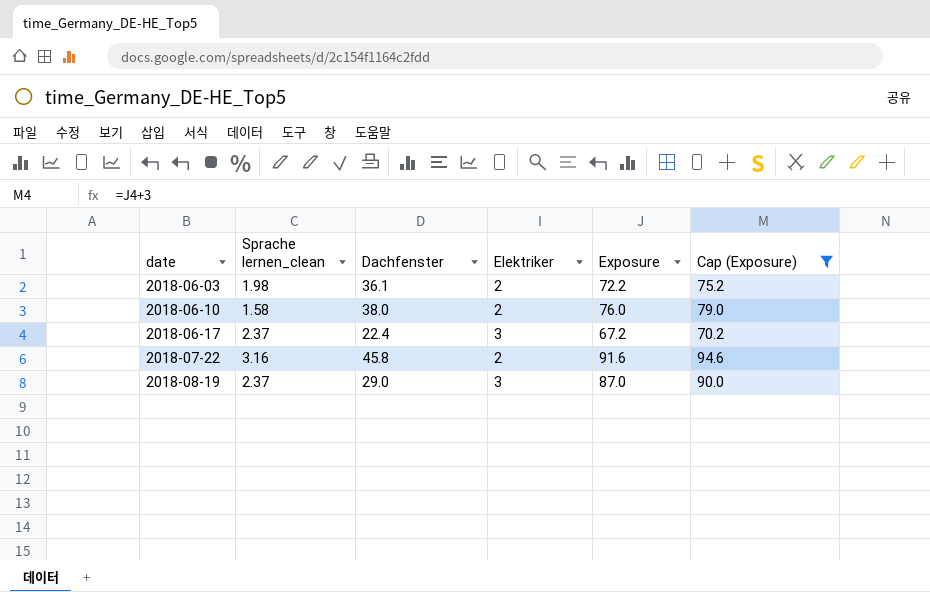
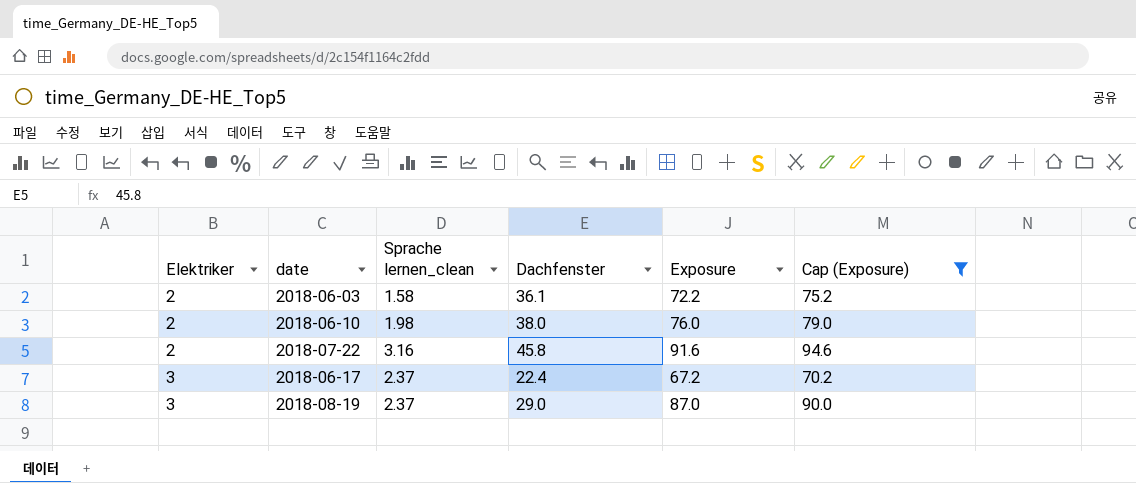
row order: date ascending -> Elektriker ascending
column Elektriker | position: 4 -> 1
2018-06-03 | Sprache lernen_clean: 1.98 -> 1.58
2018-06-10 | Sprache lernen_clean: 1.58 -> 1.98

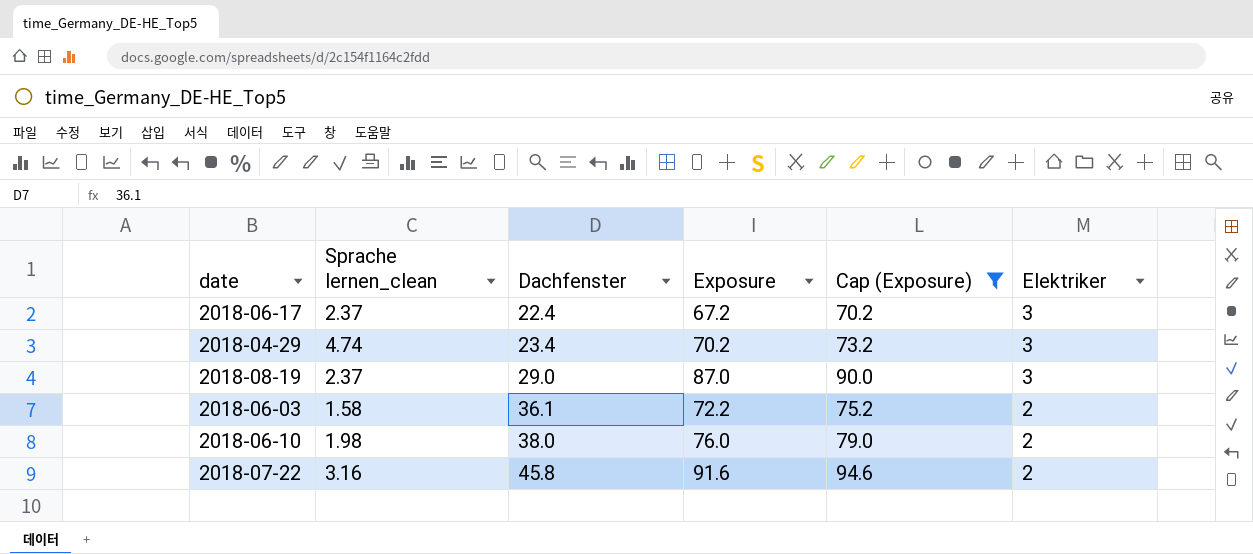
row order: Elektriker ascending -> Dachfenster ascending
column Elektriker | position: 1 -> 6
row 2018-04-29: none -> 4.74 | 23.4 | 70.2 | 73.2 | 3

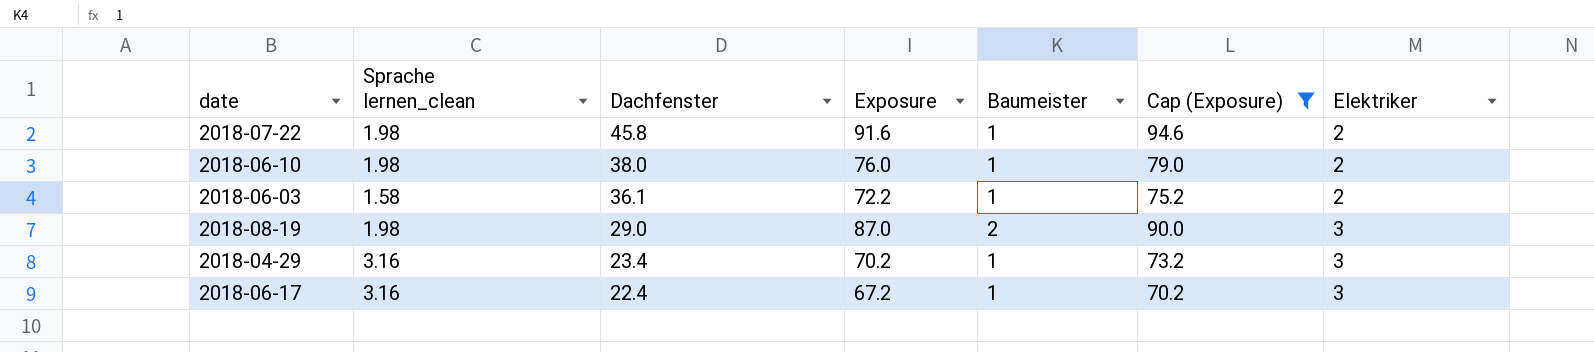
row order: Dachfenster ascending -> Dachfenster descending
column Baumeister | position: none -> 5
2018-07-22 | Sprache lernen_clean: 3.16 -> 1.98
2018-08-19 | Sprache lernen_clean: 2.37 -> 1.98
2018-04-29 | Sprache lernen_clean: 4.74 -> 3.16
2018-06-17 | Sprache lernen_clean: 2.37 -> 3.16

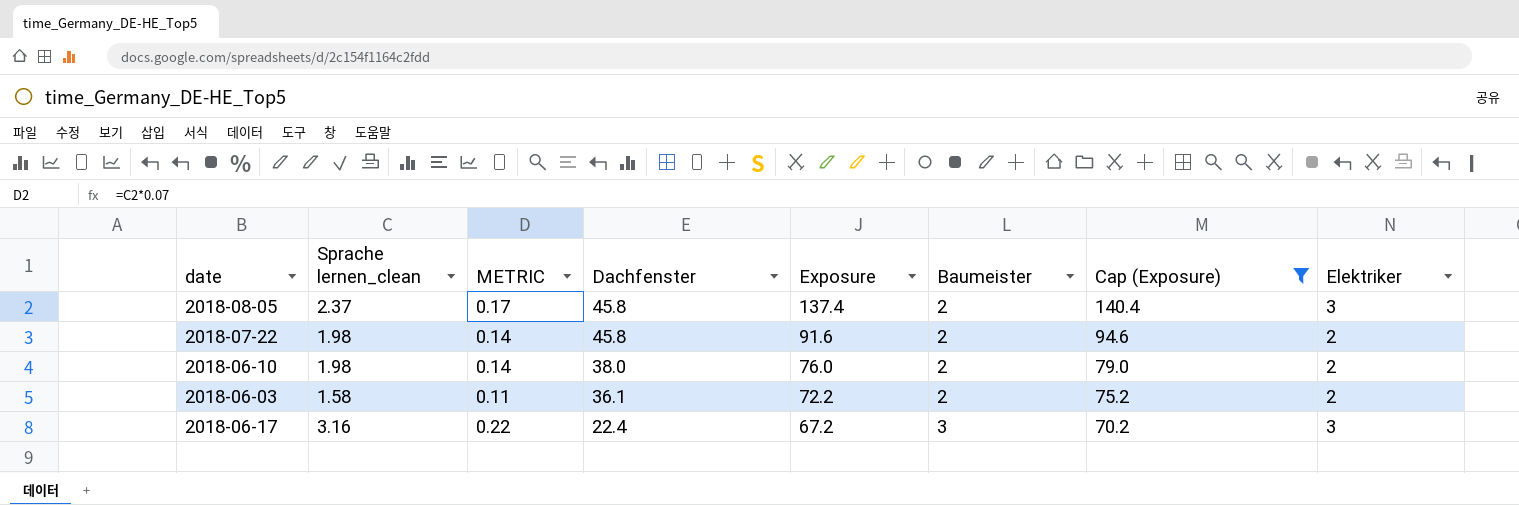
column METRIC | formula: none -> [Sprache lernen_clean] * 0.07
row 2018-08-19: 1.98 | 29.0 | 87.0 | 2 | 90.0 | 3 -> none
row 2018-04-29: 3.16 | 23.4 | 70.2 | 1 | 73.2 | 3 -> none
row 2018-08-05: none -> 2.37 | 0.17 | 45.8 | 137.4 | 2 | 140.4 | 3
2018-07-22 | Baumeister: 1 -> 2
2018-06-10 | Baumeister: 1 -> 2
2018-06-03 | Baumeister: 1 -> 2
2018-06-17 | Baumeister: 1 -> 3

